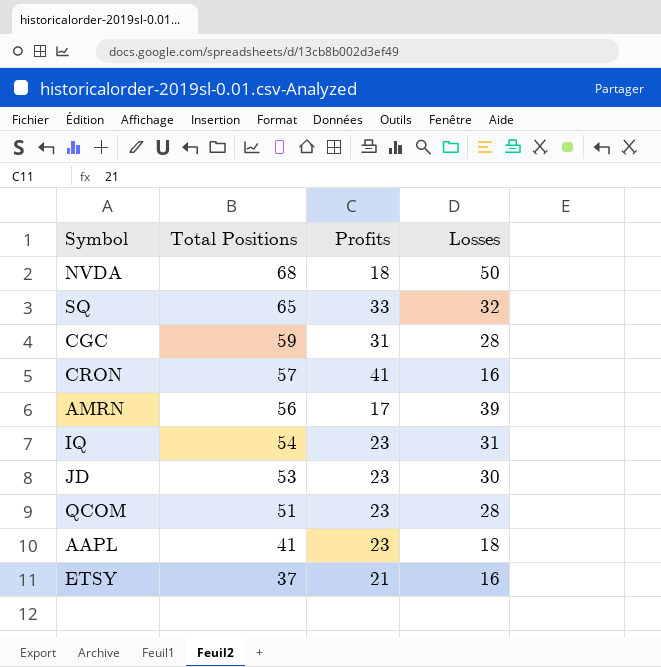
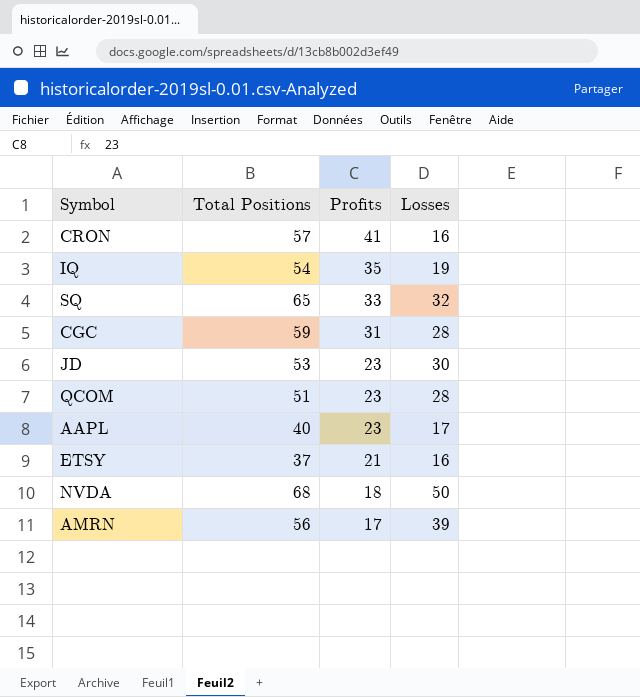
row order: Total Positions descending -> Profits descending
IQ | Profits: 23 -> 35
IQ | Losses: 31 -> 19
AAPL | Total Positions: 41 -> 40
AAPL | Losses: 18 -> 17

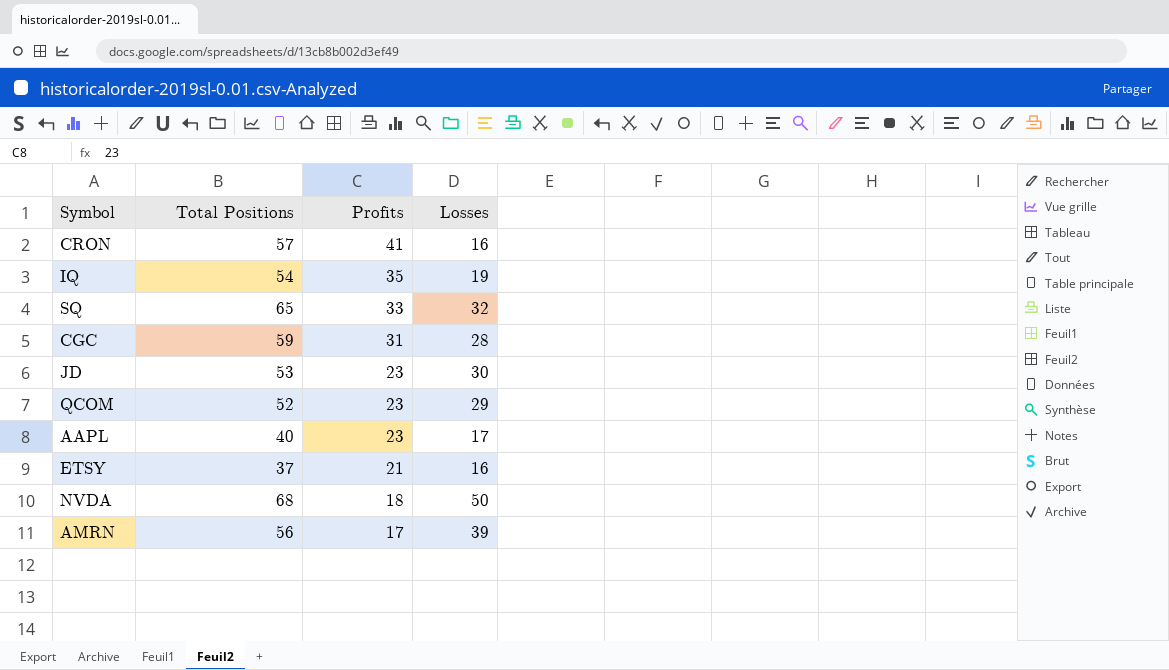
QCOM | Total Positions: 51 -> 52
QCOM | Losses: 28 -> 29

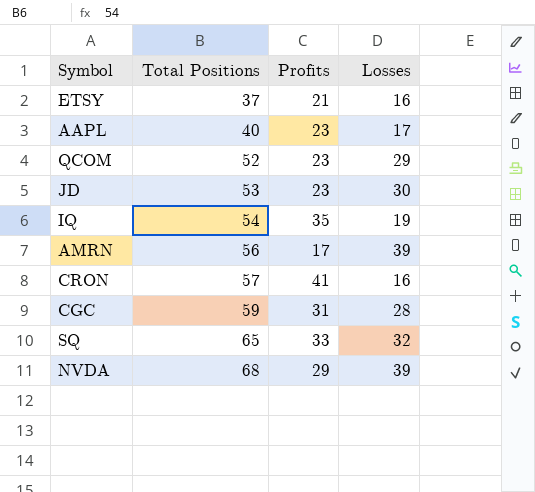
row order: Profits descending -> Total Positions ascending
NVDA | Profits: 18 -> 29
NVDA | Losses: 50 -> 39

